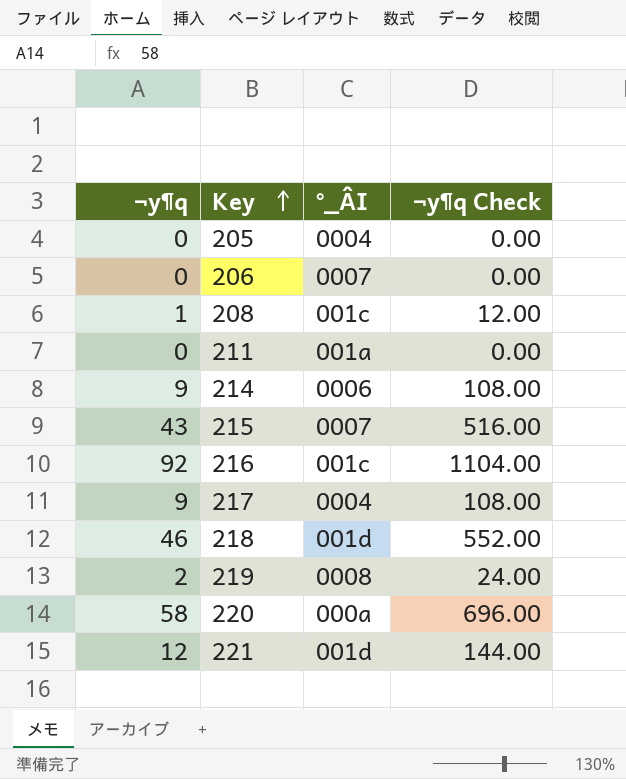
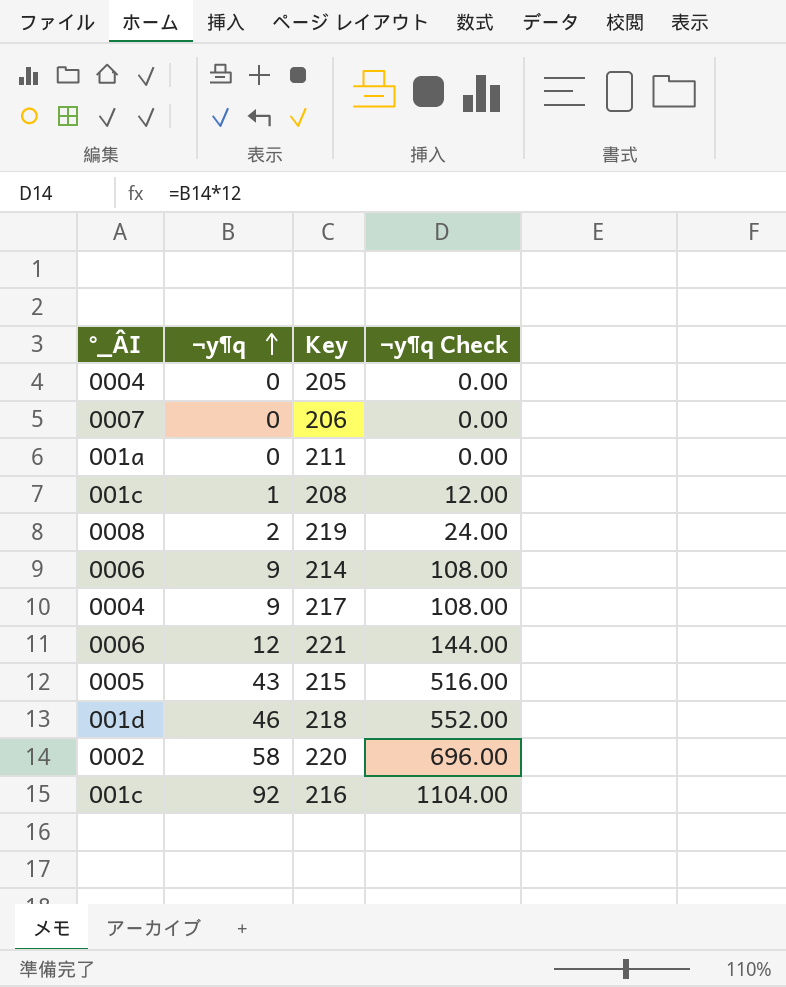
row order: Key ascending -> ¬y¶q ascending
column °_ÂI | position: 3 -> 1
221 | °_ÂI: 001d -> 0006
215 | °_ÂI: 0007 -> 0005
220 | °_ÂI: 000a -> 0002

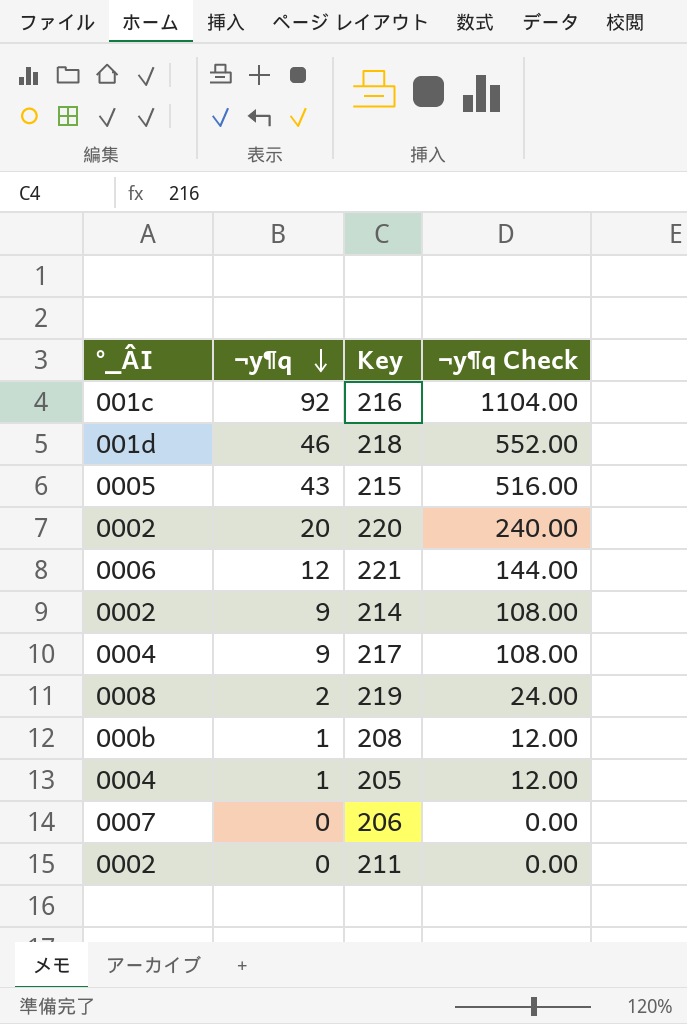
row order: ¬y¶q ascending -> ¬y¶q descending
220 | ¬y¶q: 58 -> 20
220 | ¬y¶q Check: 696.00 -> 240.00
214 | °_ÂI: 0006 -> 0002
208 | °_ÂI: 001c -> 000b
205 | ¬y¶q: 0 -> 1
205 | ¬y¶q Check: 0.00 -> 12.00
211 | °_ÂI: 001a -> 0002

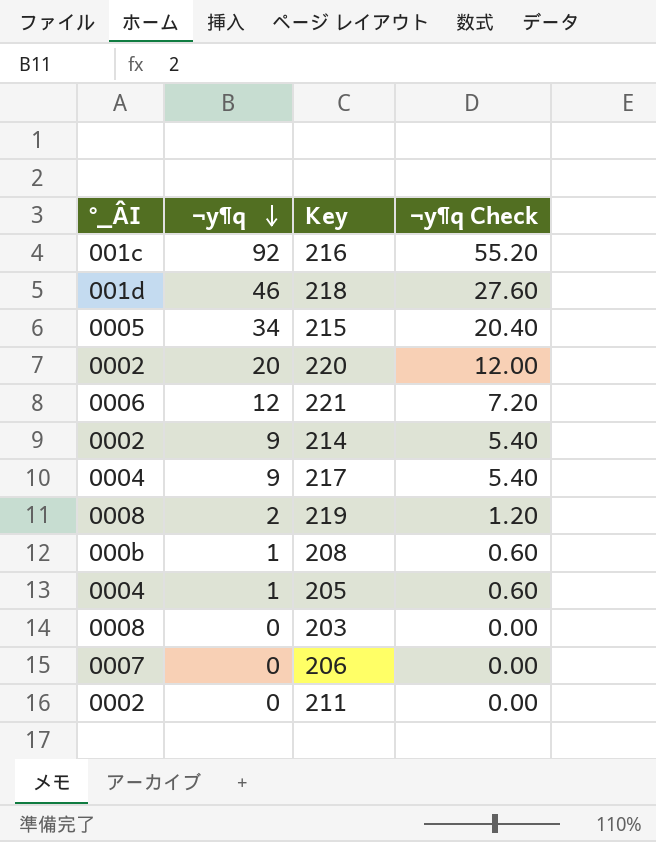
column ¬y¶q Check | formula: [¬y¶q] * 12 -> [¬y¶q] * 0.6
215 | ¬y¶q: 43 -> 34
row 203: none -> 0008 | 0 | 0.00

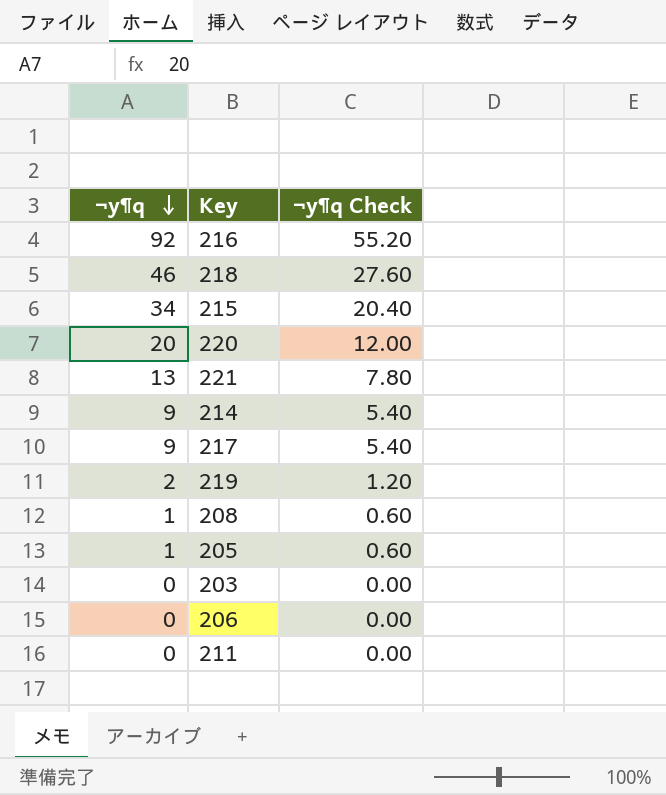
column °_ÂI | position: 1 -> none
221 | ¬y¶q: 12 -> 13
221 | ¬y¶q Check: 7.20 -> 7.80

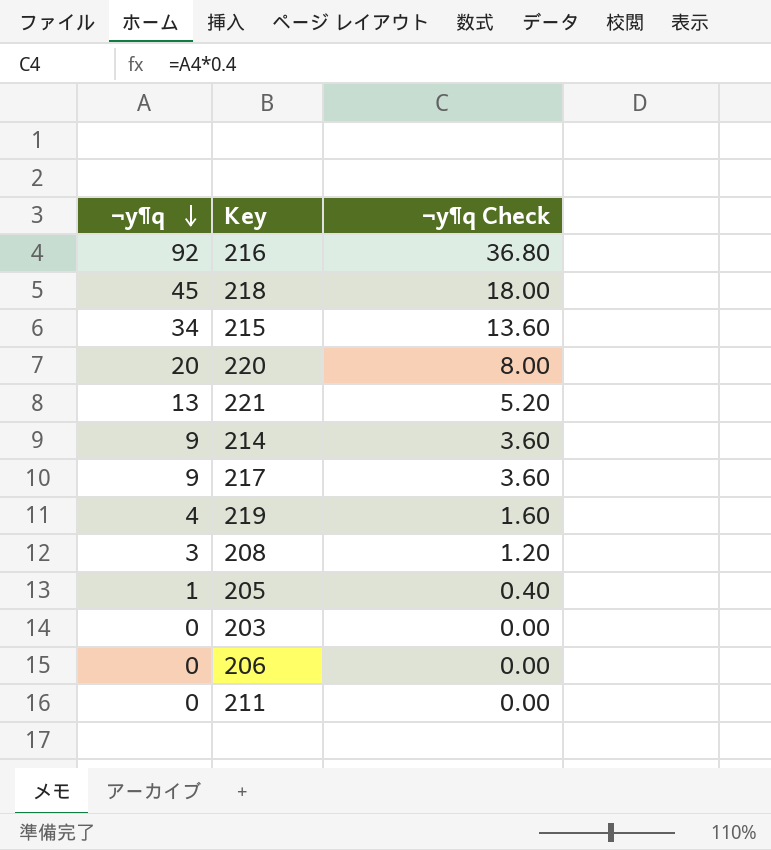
column ¬y¶q Check | formula: [¬y¶q] * 0.6 -> [¬y¶q] * 0.4
218 | ¬y¶q: 46 -> 45
219 | ¬y¶q: 2 -> 4
208 | ¬y¶q: 1 -> 3

